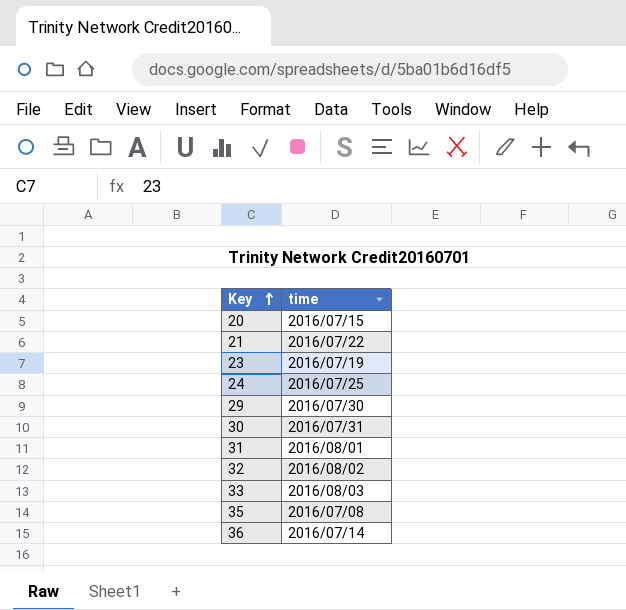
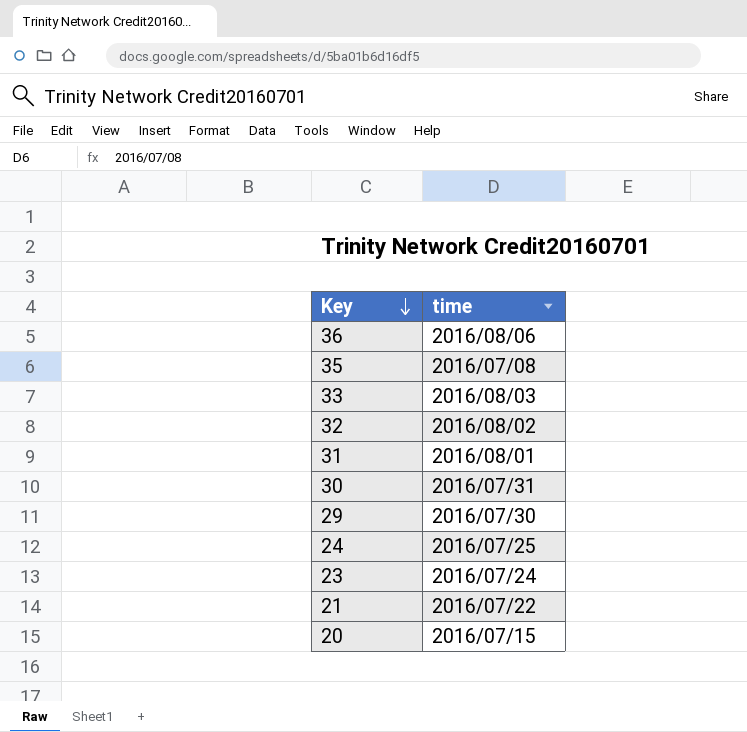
row order: Key ascending -> Key descending
36 | time: 2016/07/14 -> 2016/08/06
23 | time: 2016/07/19 -> 2016/07/24

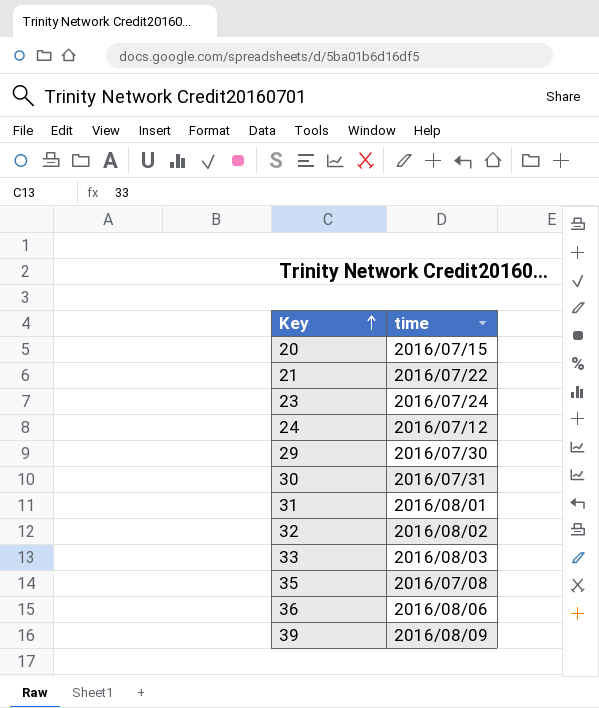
row order: Key descending -> Key ascending
24 | time: 2016/07/25 -> 2016/07/12
row 39: none -> 2016/08/09

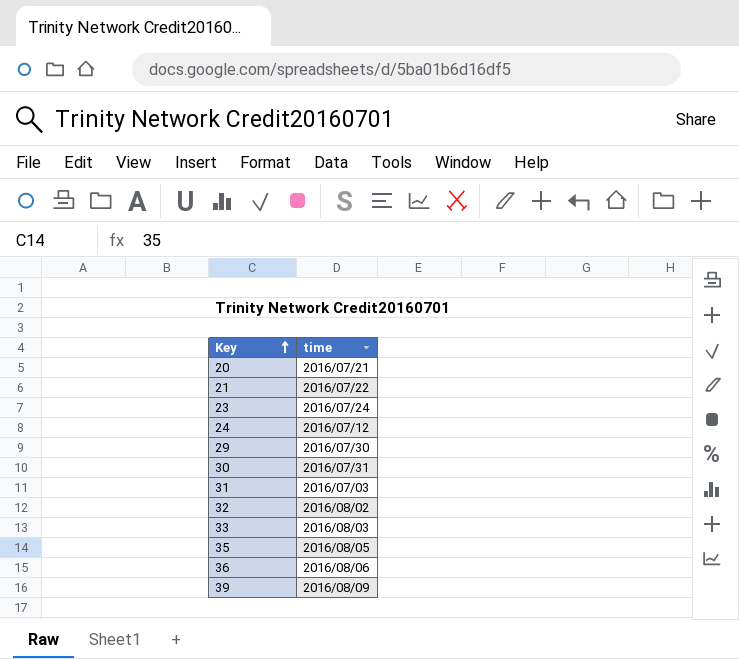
20 | time: 2016/07/15 -> 2016/07/21
31 | time: 2016/08/01 -> 2016/07/03
35 | time: 2016/07/08 -> 2016/08/05

